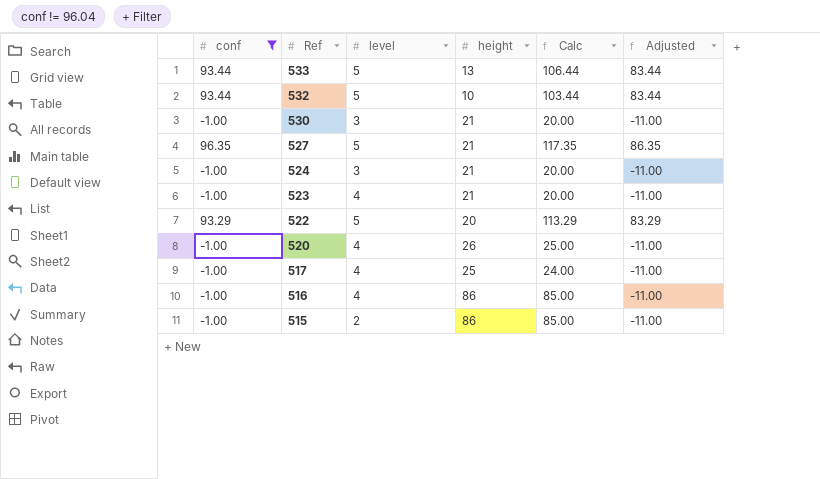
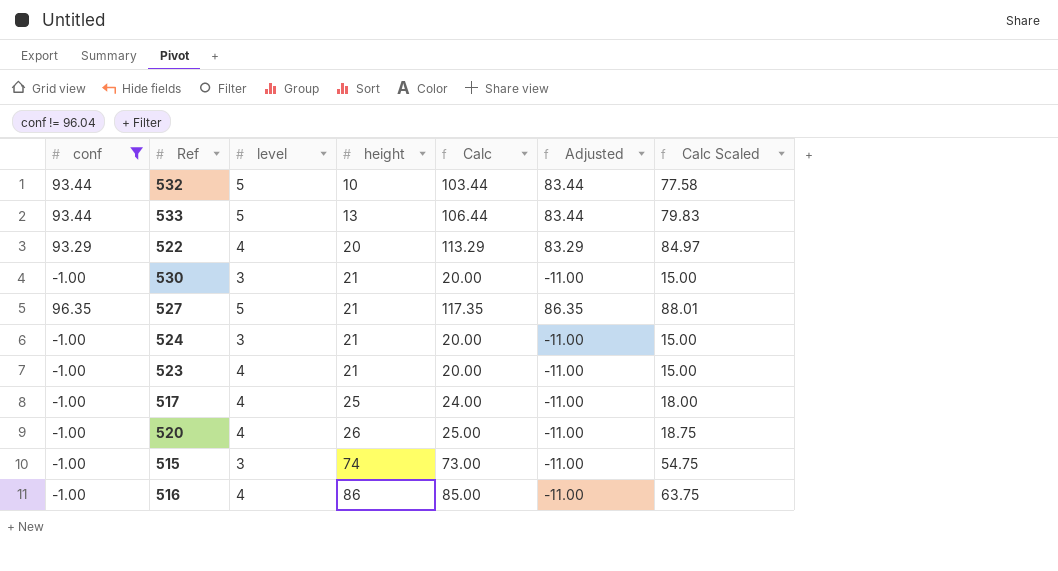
row order: Ref descending -> height ascending
column Calc Scaled | formula: none -> [Calc] * 0.75
522 | level: 5 -> 4
515 | level: 2 -> 3
515 | height: 86 -> 74
515 | Calc: 85.00 -> 73.00

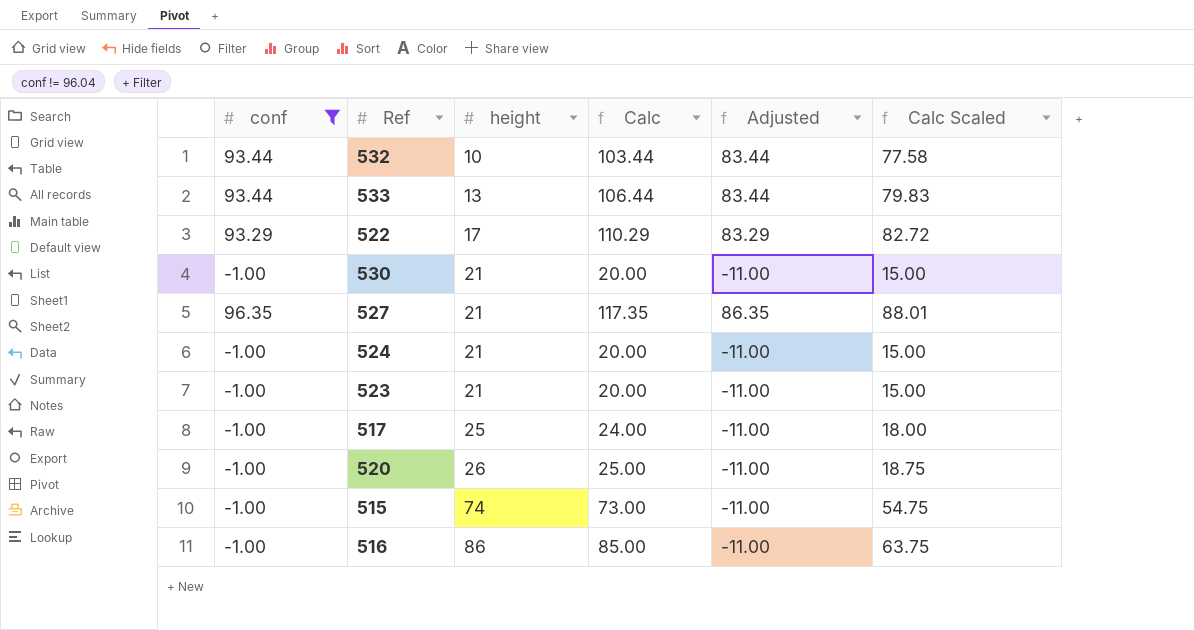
column level | position: 3 -> none
522 | height: 20 -> 17
522 | Calc: 113.29 -> 110.29
522 | Calc Scaled: 84.97 -> 82.72

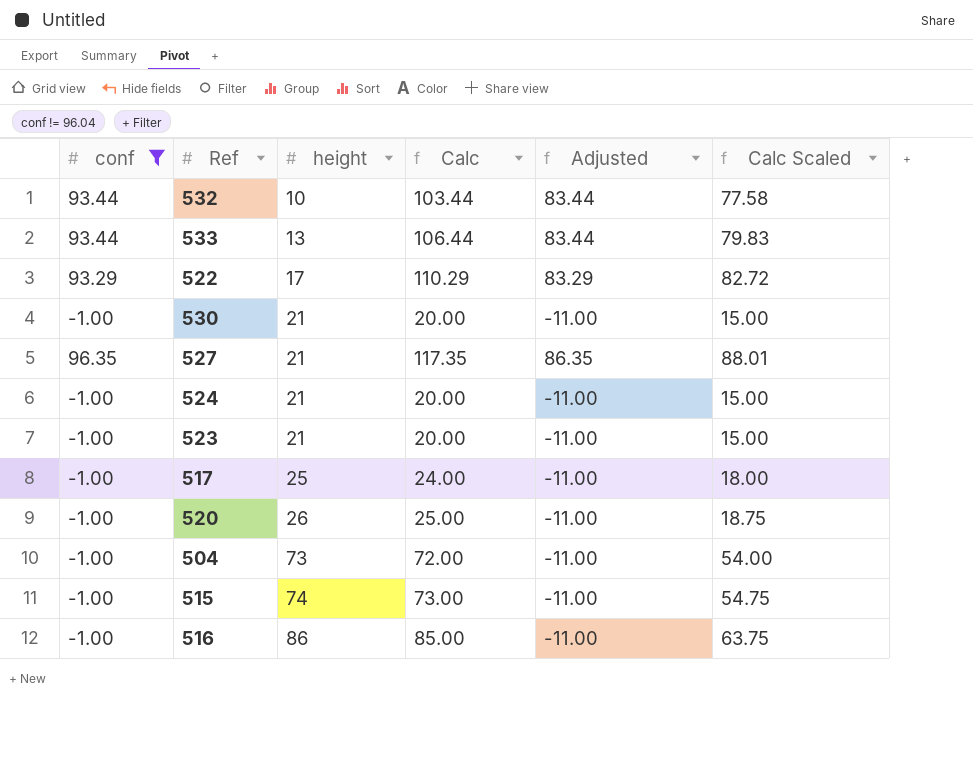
row 504: none -> -1.00 | 73 | 72.00 | -11.00 | 54.00

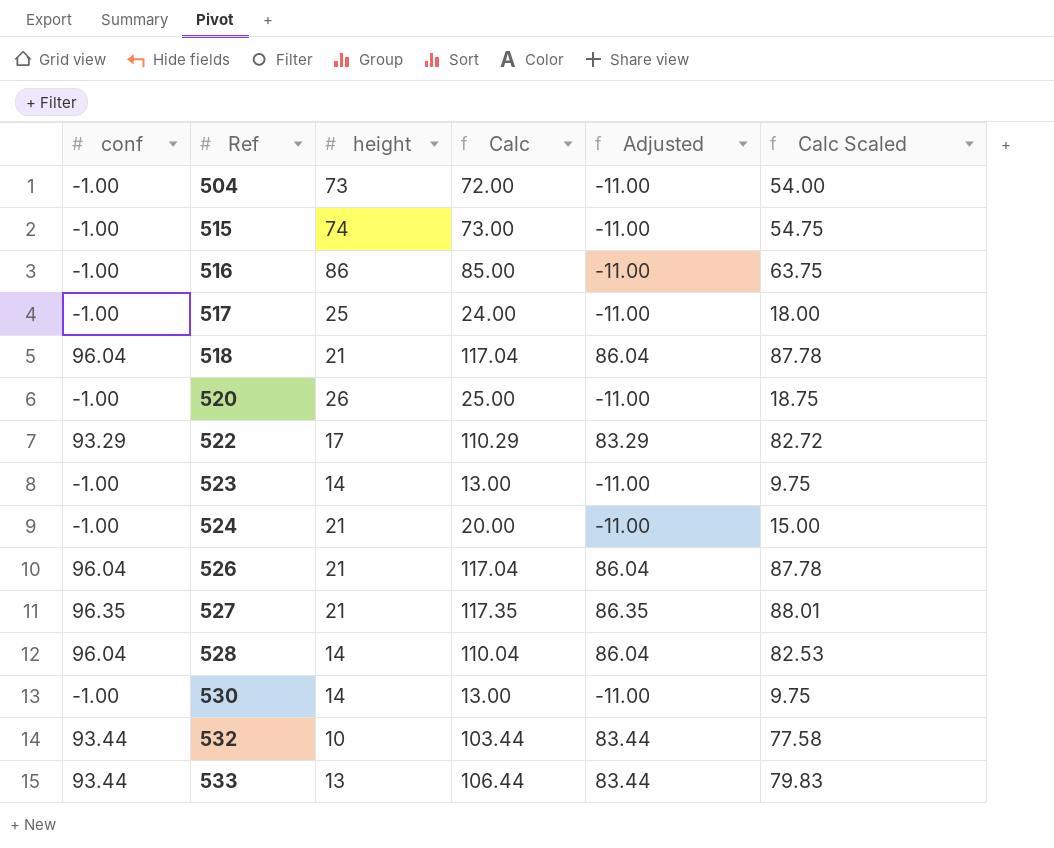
filter: conf != 96.04 -> none
row order: height ascending -> Ref ascending
523 | height: 21 -> 14
523 | Calc: 20.00 -> 13.00
523 | Calc Scaled: 15.00 -> 9.75
530 | height: 21 -> 14
530 | Calc: 20.00 -> 13.00
530 | Calc Scaled: 15.00 -> 9.75

